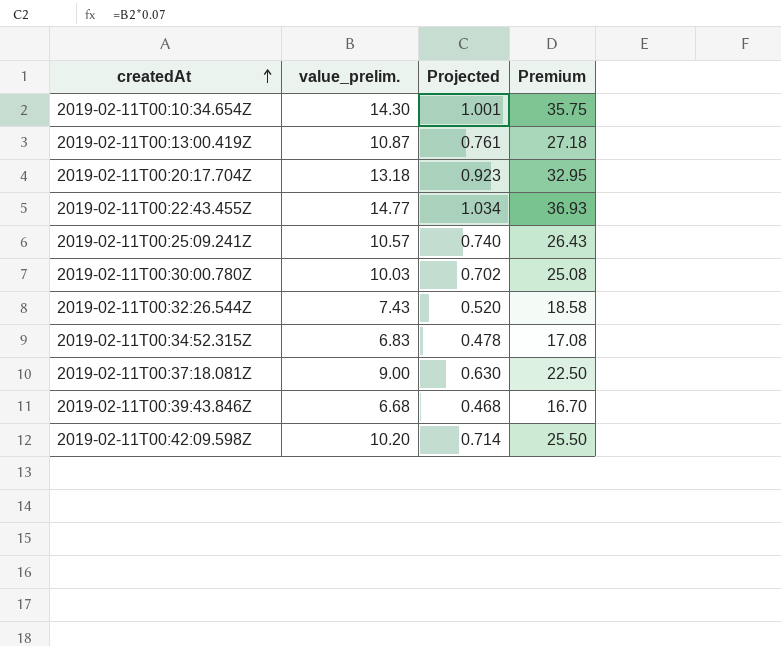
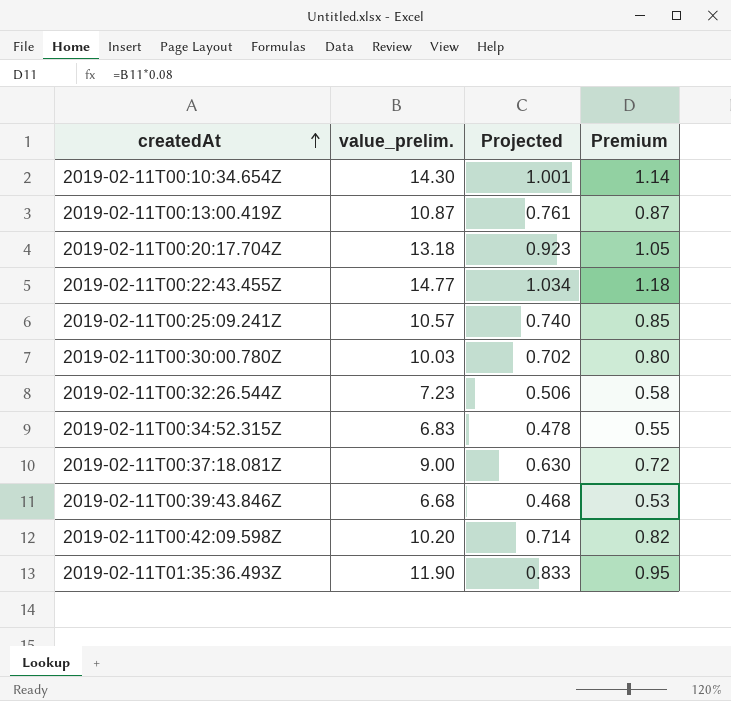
column Premium | formula: [value_prelim.] * 2.5 -> [value_prelim.] * 0.08
2019-02-11T00:32:26.544Z | value_prelim.: 7.43 -> 7.23
2019-02-11T00:32:26.544Z | Projected: 0.520 -> 0.506
row 2019-02-11T01:35:36.493Z: none -> 11.90 | 0.833 | 0.95

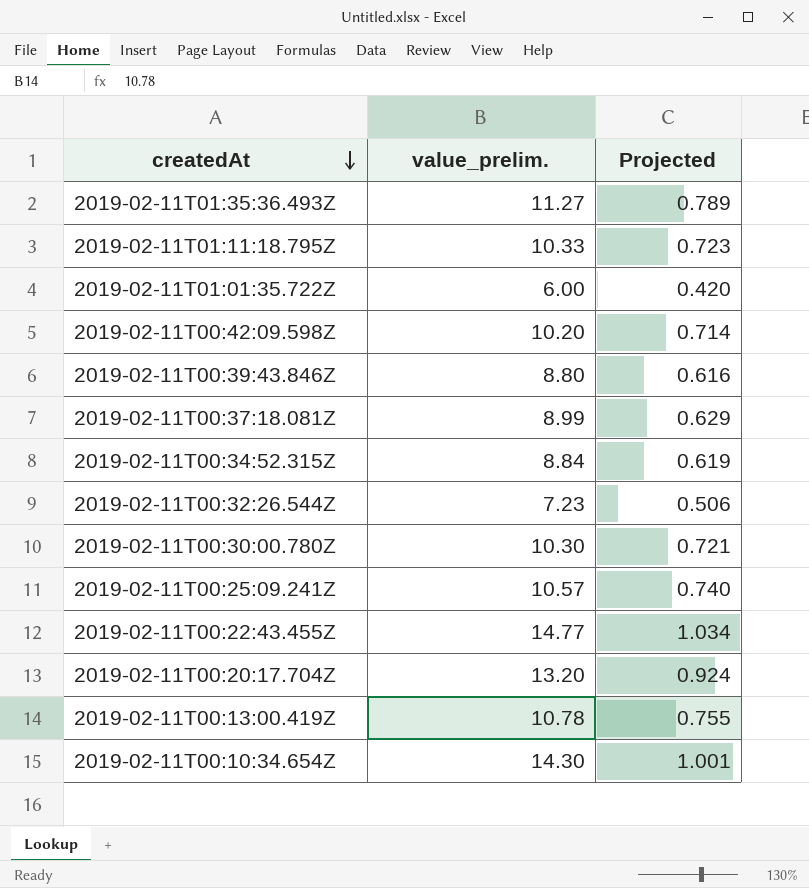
row order: createdAt ascending -> createdAt descending
column Premium | formula: [value_prelim.] * 0.08 -> none
2019-02-11T01:35:36.493Z | value_prelim.: 11.90 -> 11.27
2019-02-11T01:35:36.493Z | Projected: 0.833 -> 0.789
row 2019-02-11T01:11:18.795Z: none -> 10.33 | 0.723
row 2019-02-11T01:01:35.722Z: none -> 6.00 | 0.420
2019-02-11T00:39:43.846Z | value_prelim.: 6.68 -> 8.80
2019-02-11T00:39:43.846Z | Projected: 0.468 -> 0.616
2019-02-11T00:37:18.081Z | value_prelim.: 9.00 -> 8.99
2019-02-11T00:37:18.081Z | Projected: 0.630 -> 0.629
2019-02-11T00:34:52.315Z | value_prelim.: 6.83 -> 8.84
2019-02-11T00:34:52.315Z | Projected: 0.478 -> 0.619
2019-02-11T00:30:00.780Z | value_prelim.: 10.03 -> 10.30
2019-02-11T00:30:00.780Z | Projected: 0.702 -> 0.721
2019-02-11T00:20:17.704Z | value_prelim.: 13.18 -> 13.20
2019-02-11T00:20:17.704Z | Projected: 0.923 -> 0.924
2019-02-11T00:13:00.419Z | value_prelim.: 10.87 -> 10.78
2019-02-11T00:13:00.419Z | Projected: 0.761 -> 0.755

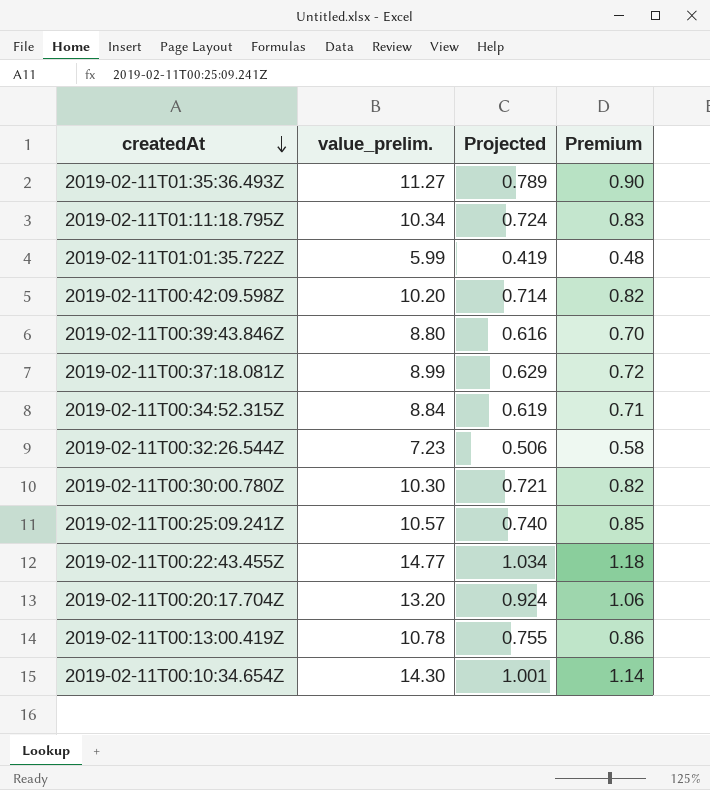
column Premium | formula: none -> [value_prelim.] * 0.08
2019-02-11T01:11:18.795Z | value_prelim.: 10.33 -> 10.34
2019-02-11T01:11:18.795Z | Projected: 0.723 -> 0.724
2019-02-11T01:01:35.722Z | value_prelim.: 6.00 -> 5.99
2019-02-11T01:01:35.722Z | Projected: 0.420 -> 0.419

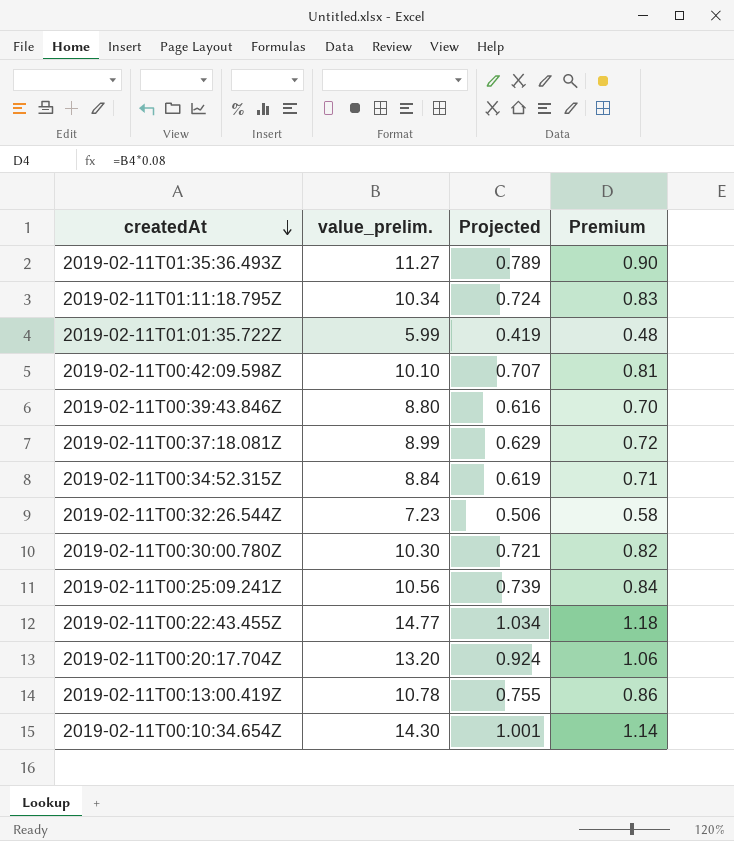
2019-02-11T00:42:09.598Z | value_prelim.: 10.20 -> 10.10
2019-02-11T00:42:09.598Z | Projected: 0.714 -> 0.707
2019-02-11T00:42:09.598Z | Premium: 0.82 -> 0.81
2019-02-11T00:25:09.241Z | value_prelim.: 10.57 -> 10.56
2019-02-11T00:25:09.241Z | Projected: 0.740 -> 0.739
2019-02-11T00:25:09.241Z | Premium: 0.85 -> 0.84

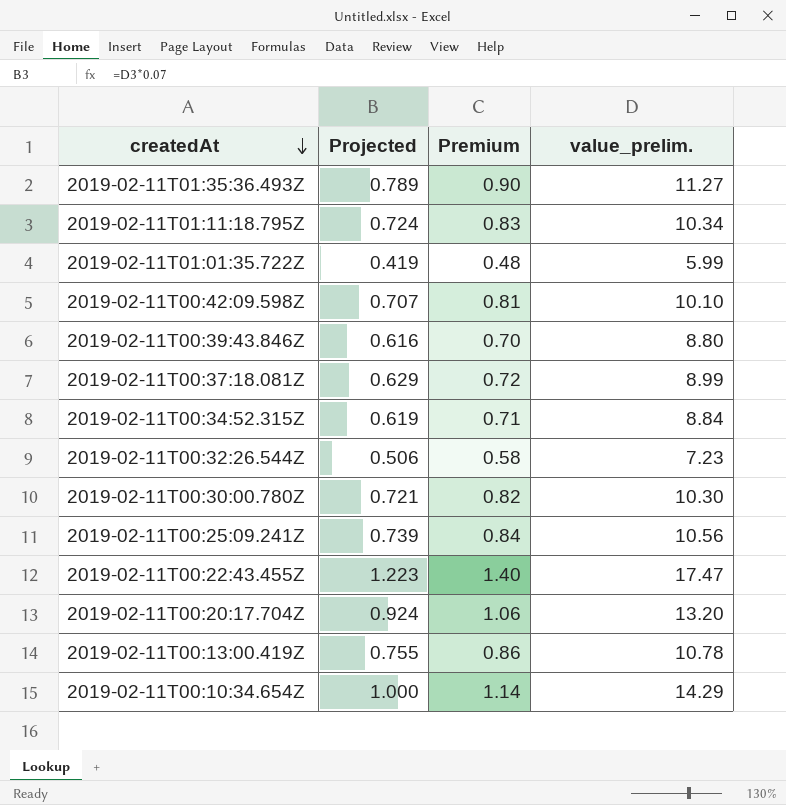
column value_prelim. | position: 2 -> 4
2019-02-11T00:22:43.455Z | Projected: 1.034 -> 1.223
2019-02-11T00:22:43.455Z | Premium: 1.18 -> 1.40
2019-02-11T00:22:43.455Z | value_prelim.: 14.77 -> 17.47
2019-02-11T00:10:34.654Z | Projected: 1.001 -> 1.000
2019-02-11T00:10:34.654Z | value_prelim.: 14.30 -> 14.29

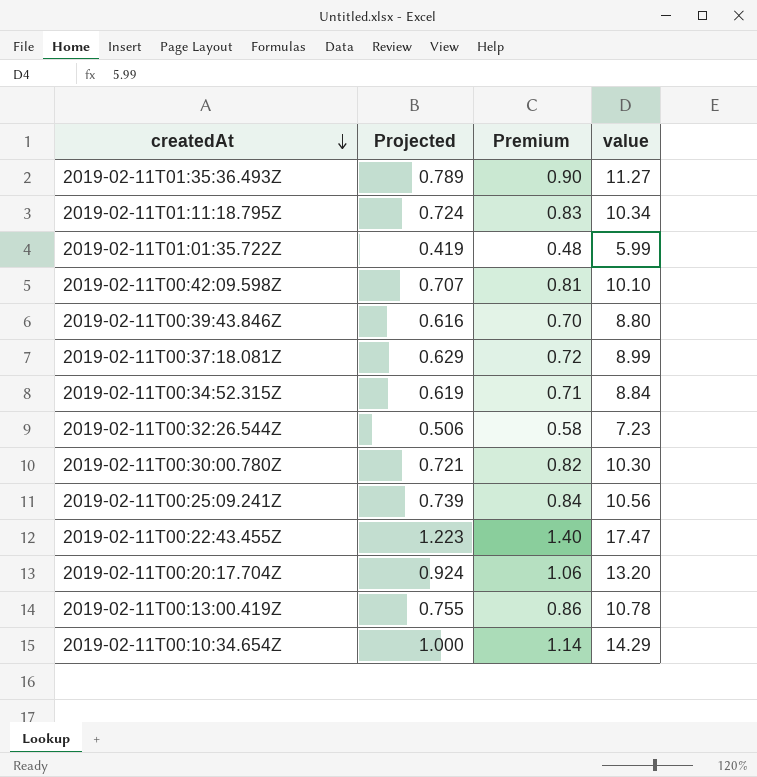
column name: value_prelim. -> value

